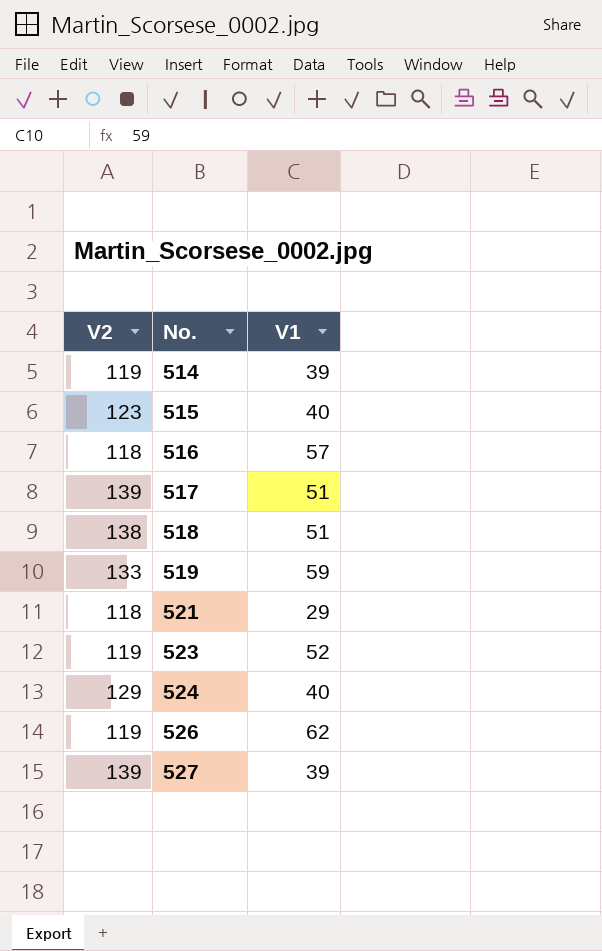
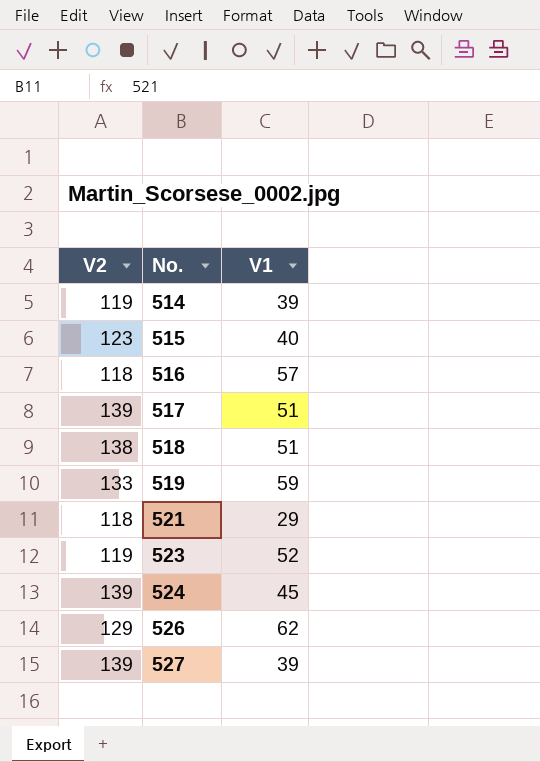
524 | V2: 129 -> 139
524 | V1: 40 -> 45
526 | V2: 119 -> 129

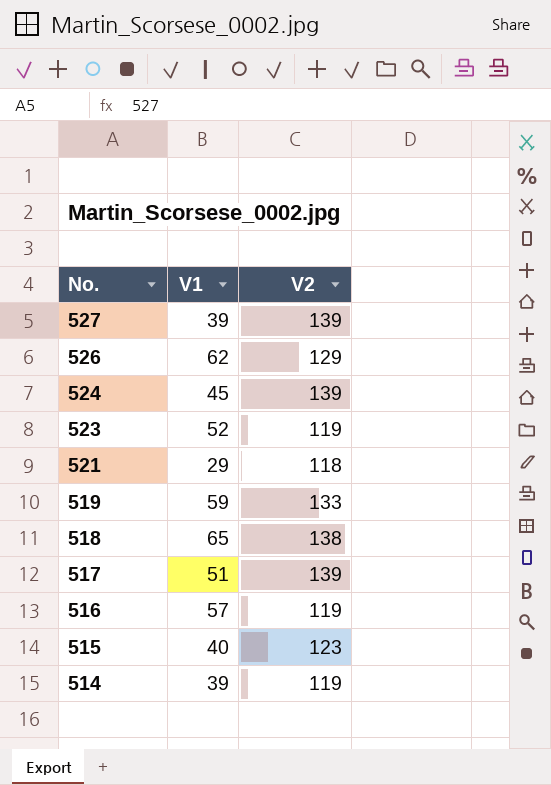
row order: No. ascending -> No. descending
column V2 | position: 1 -> 3
518 | V1: 51 -> 65
516 | V2: 118 -> 119

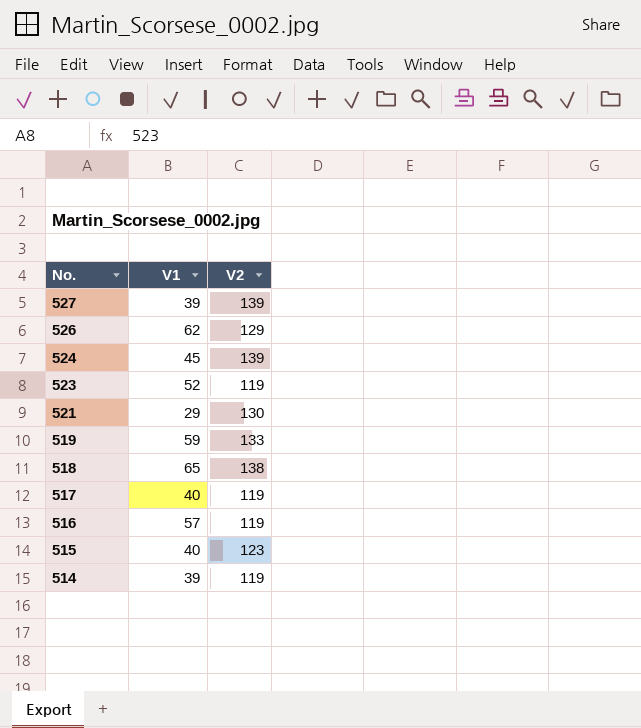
521 | V2: 118 -> 130
517 | V1: 51 -> 40
517 | V2: 139 -> 119

